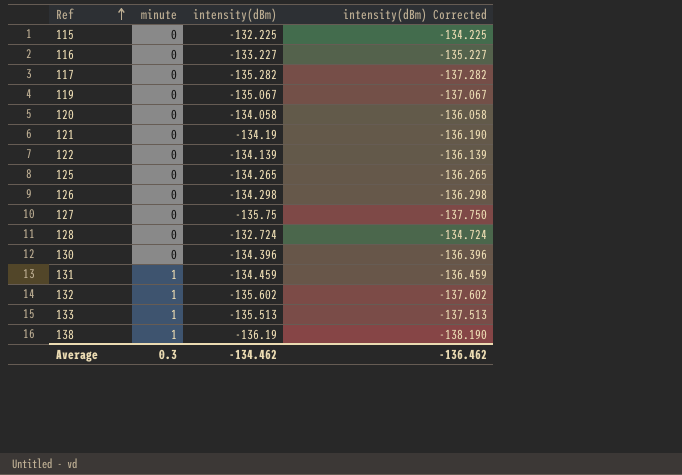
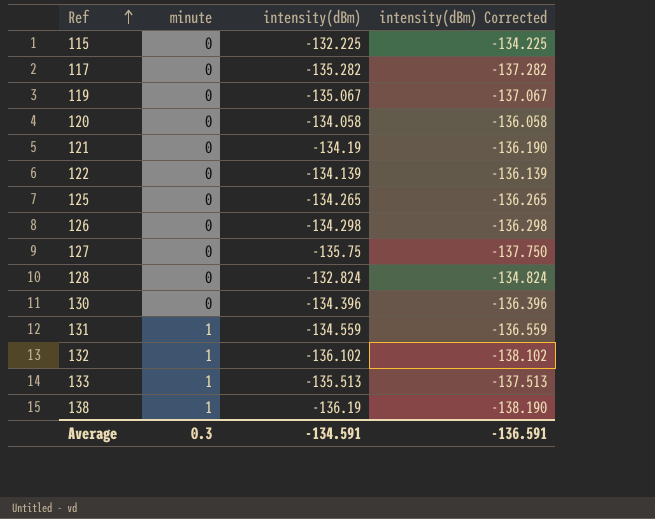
row 116: 0 | -133.227 | -135.227 -> none
128 | intensity(dBm): -132.724 -> -132.824
128 | intensity(dBm) Corrected: -134.724 -> -134.824
131 | intensity(dBm): -134.459 -> -134.559
131 | intensity(dBm) Corrected: -136.459 -> -136.559
132 | intensity(dBm): -135.602 -> -136.102
132 | intensity(dBm) Corrected: -137.602 -> -138.102
Average | intensity(dBm): -134.462 -> -134.591
Average | intensity(dBm) Corrected: -136.462 -> -136.591

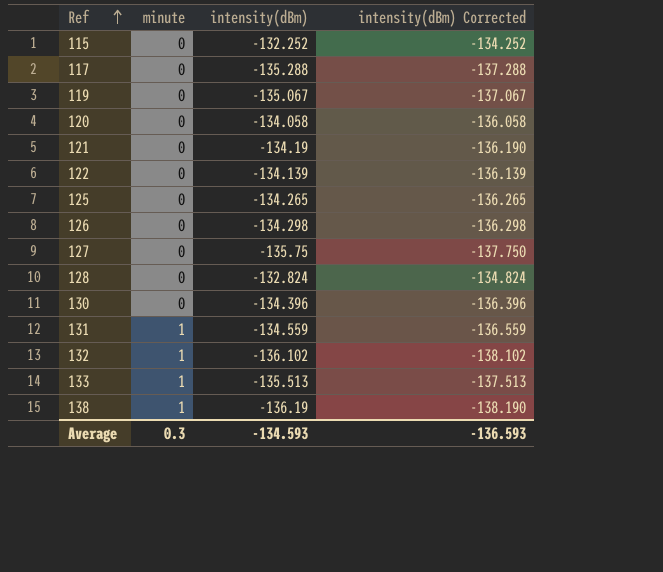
115 | intensity(dBm): -132.225 -> -132.252
115 | intensity(dBm) Corrected: -134.225 -> -134.252
117 | intensity(dBm): -135.282 -> -135.288
117 | intensity(dBm) Corrected: -137.282 -> -137.288
Average | intensity(dBm): -134.591 -> -134.593
Average | intensity(dBm) Corrected: -136.591 -> -136.593

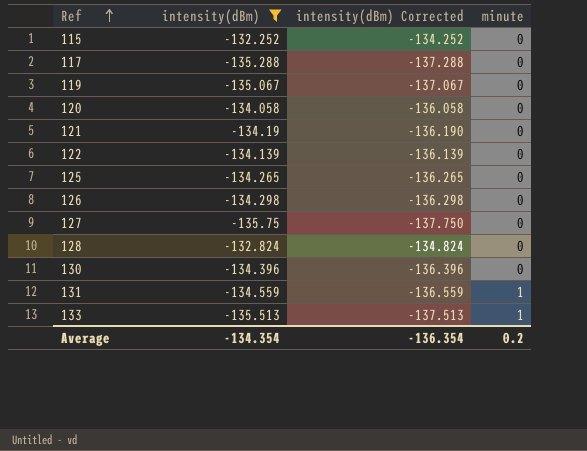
filter: none -> intensity(dBm) >= -135.75
column minute | position: 2 -> 4
Average | intensity(dBm): -134.593 -> -134.354
Average | intensity(dBm) Corrected: -136.593 -> -136.354
Average | minute: 0.3 -> 0.2

